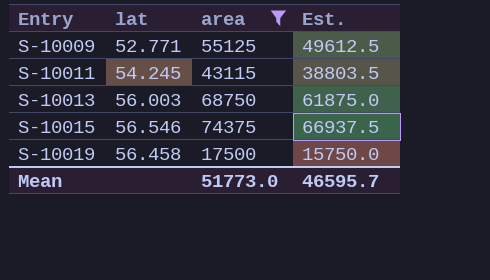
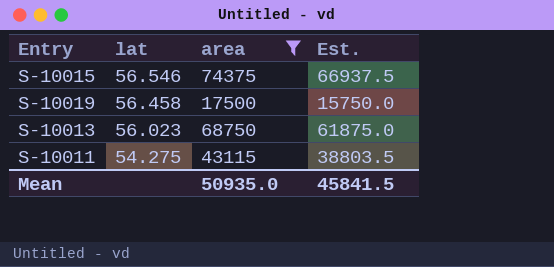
row order: Entry ascending -> lat descending
row S-10009: 52.771 | 55125 | 49612.5 -> none
S-10013 | lat: 56.003 -> 56.023
S-10011 | lat: 54.245 -> 54.275
Mean | area: 51773.0 -> 50935.0
Mean | Est.: 46595.7 -> 45841.5

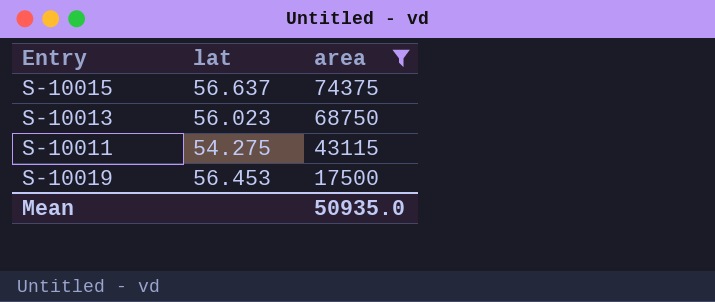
row order: lat descending -> area descending
column Est. | formula: [area] * 0.9 -> none
S-10015 | lat: 56.546 -> 56.637
S-10019 | lat: 56.458 -> 56.453

